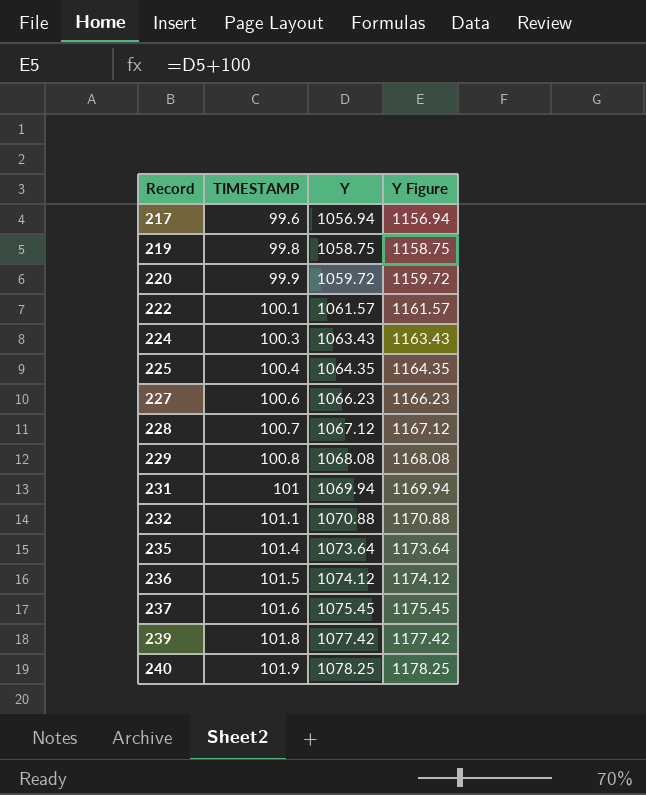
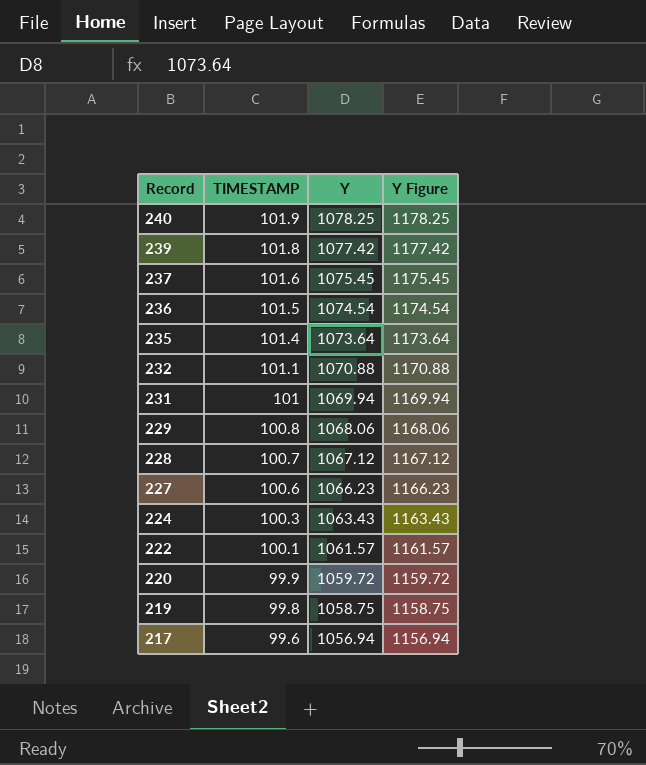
row order: Record ascending -> Record descending
row 225: 100.4 | 1064.35 | 1164.35 -> none
236 | Y: 1074.12 -> 1074.54
236 | Y Figure: 1174.12 -> 1174.54
229 | Y: 1068.08 -> 1068.06
229 | Y Figure: 1168.08 -> 1168.06

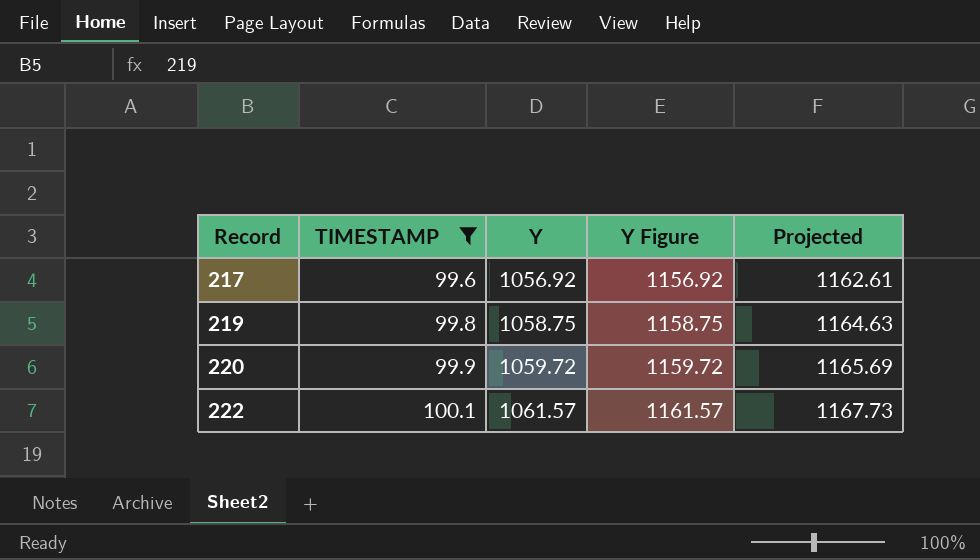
filter: none -> TIMESTAMP <= 100.1
row order: Record descending -> Record ascending
column Projected | formula: none -> [Y] * 1.1
217 | Y: 1056.94 -> 1056.92
217 | Y Figure: 1156.94 -> 1156.92

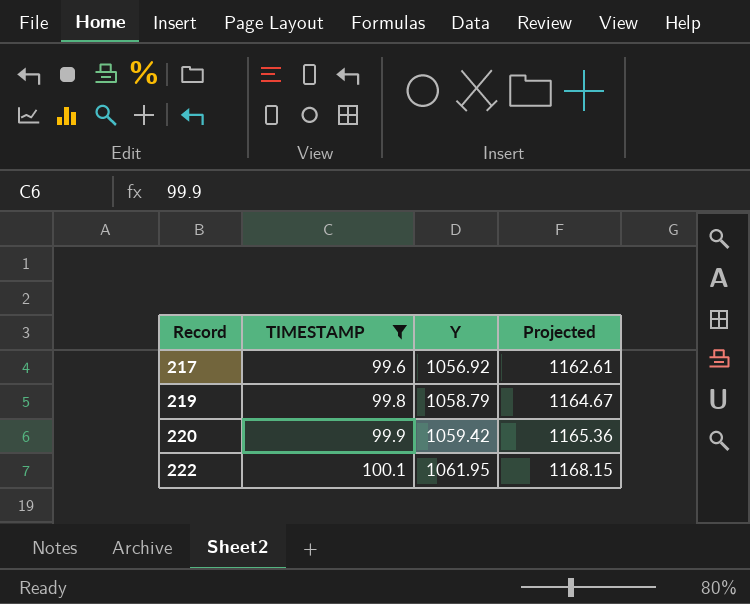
column Y Figure | formula: [Y] + 100 -> none
219 | Y: 1058.75 -> 1058.79
219 | Projected: 1164.63 -> 1164.67
220 | Y: 1059.72 -> 1059.42
220 | Projected: 1165.69 -> 1165.36
222 | Y: 1061.57 -> 1061.95
222 | Projected: 1167.73 -> 1168.15

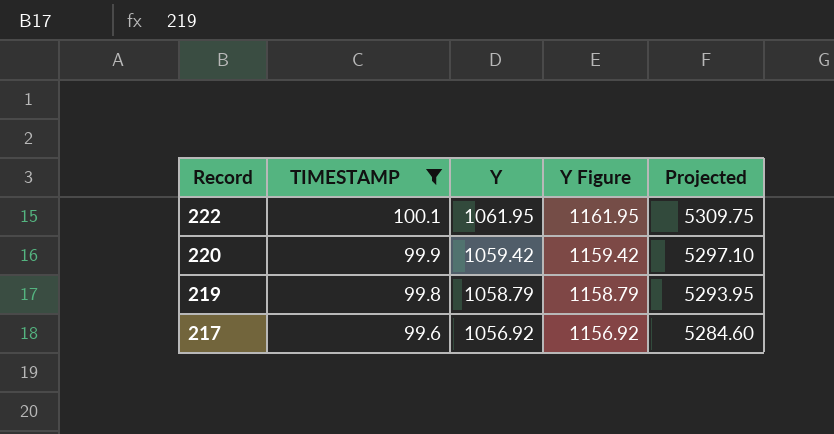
row order: Record ascending -> Record descending
column Y Figure | formula: none -> [Y] + 100
column Projected | formula: [Y] * 1.1 -> [Y] * 5

